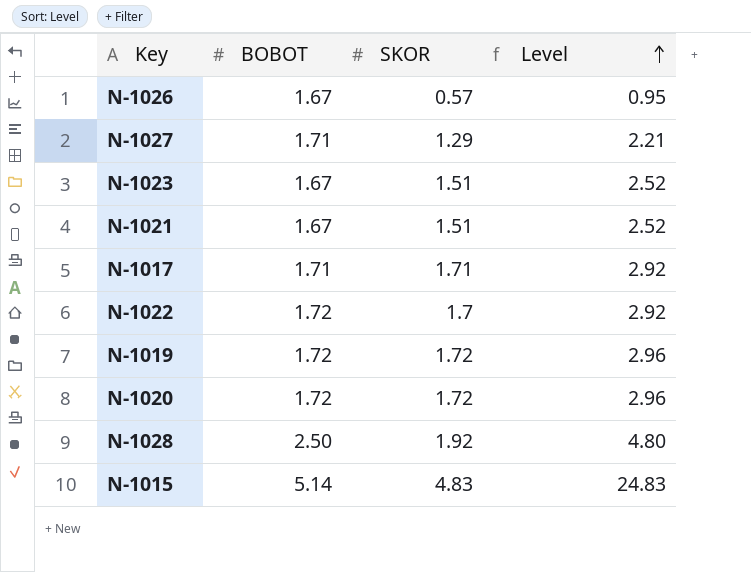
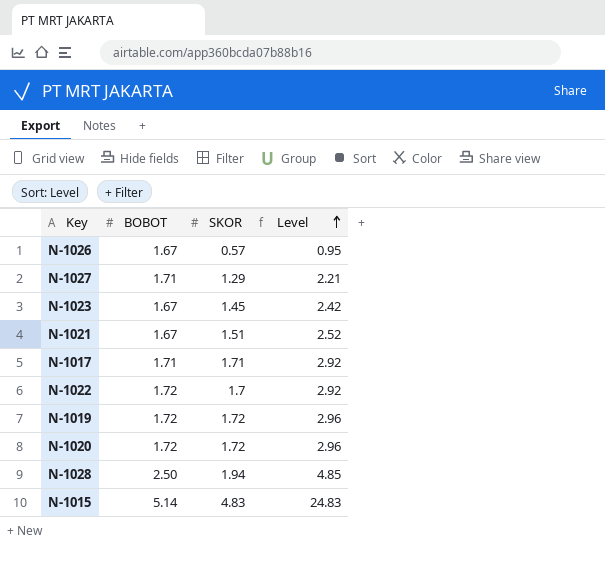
N-1023 | SKOR: 1.51 -> 1.45
N-1023 | Level: 2.52 -> 2.42
N-1028 | SKOR: 1.92 -> 1.94
N-1028 | Level: 4.80 -> 4.85

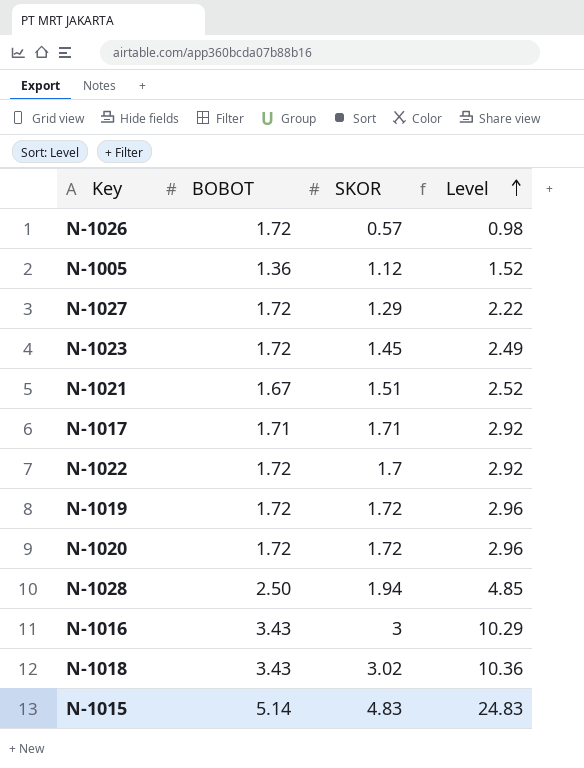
N-1026 | BOBOT: 1.67 -> 1.72
N-1026 | Level: 0.95 -> 0.98
row N-1005: none -> 1.36 | 1.12 | 1.52
N-1027 | BOBOT: 1.71 -> 1.72
N-1027 | Level: 2.21 -> 2.22
N-1023 | BOBOT: 1.67 -> 1.72
N-1023 | Level: 2.42 -> 2.49
row N-1016: none -> 3.43 | 3 | 10.29
row N-1018: none -> 3.43 | 3.02 | 10.36

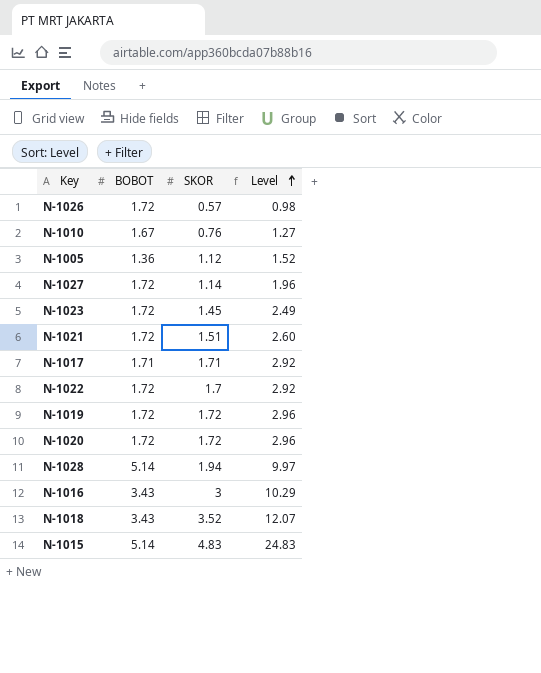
row N-1010: none -> 1.67 | 0.76 | 1.27
N-1027 | SKOR: 1.29 -> 1.14
N-1027 | Level: 2.22 -> 1.96
N-1021 | BOBOT: 1.67 -> 1.72
N-1021 | Level: 2.52 -> 2.60
N-1028 | BOBOT: 2.50 -> 5.14
N-1028 | Level: 4.85 -> 9.97
N-1018 | SKOR: 3.02 -> 3.52
N-1018 | Level: 10.36 -> 12.07

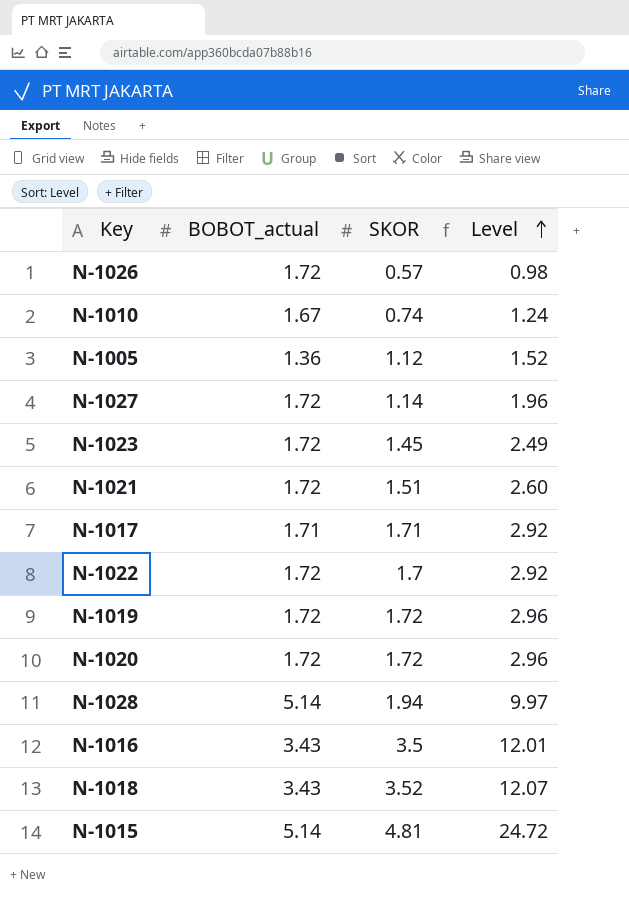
column name: BOBOT -> BOBOT_actual
N-1010 | SKOR: 0.76 -> 0.74
N-1010 | Level: 1.27 -> 1.24
N-1016 | SKOR: 3 -> 3.5
N-1016 | Level: 10.29 -> 12.01
N-1015 | SKOR: 4.83 -> 4.81
N-1015 | Level: 24.83 -> 24.72

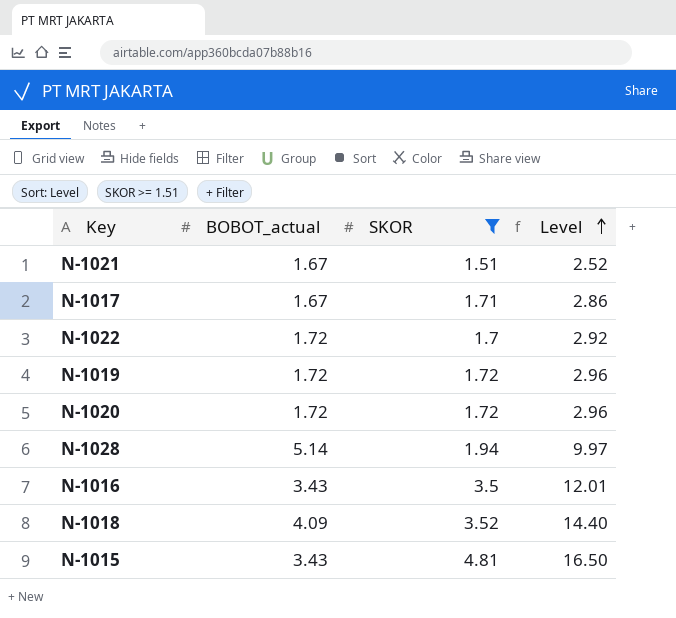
filter: none -> SKOR >= 1.51
N-1021 | BOBOT_actual: 1.72 -> 1.67
N-1021 | Level: 2.60 -> 2.52
N-1017 | BOBOT_actual: 1.71 -> 1.67
N-1017 | Level: 2.92 -> 2.86
N-1018 | BOBOT_actual: 3.43 -> 4.09
N-1018 | Level: 12.07 -> 14.40
N-1015 | BOBOT_actual: 5.14 -> 3.43
N-1015 | Level: 24.72 -> 16.50

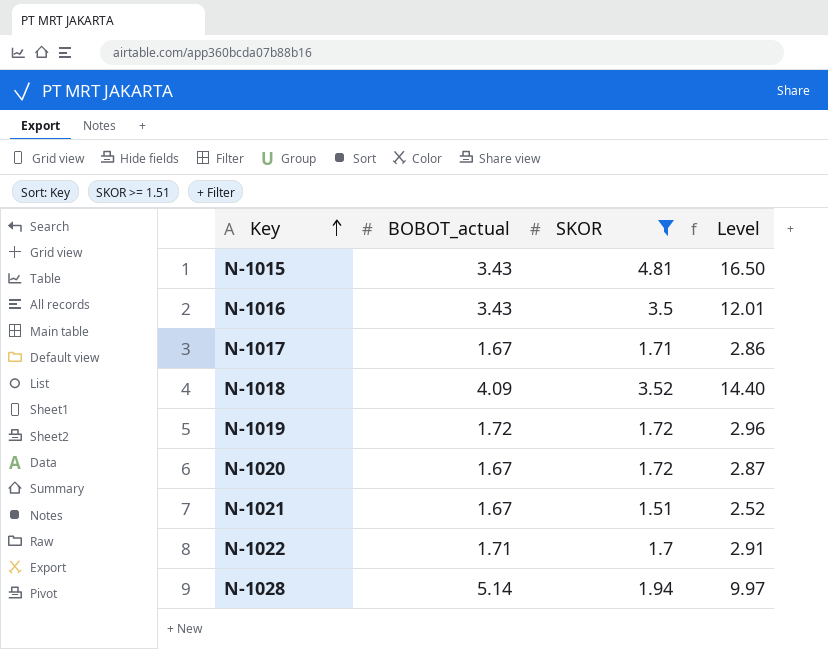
row order: Level ascending -> Key ascending
N-1020 | BOBOT_actual: 1.72 -> 1.67
N-1020 | Level: 2.96 -> 2.87
N-1022 | BOBOT_actual: 1.72 -> 1.71
N-1022 | Level: 2.92 -> 2.91

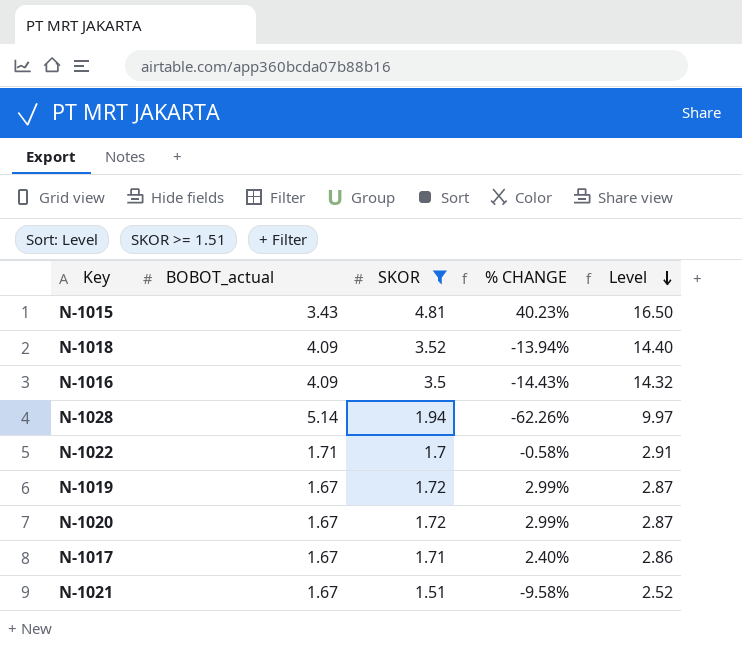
row order: Key ascending -> Level descending
column % CHANGE | formula: none -> ([SKOR] - [BOBOT_actual]) / [BOBOT_actual]
N-1016 | BOBOT_actual: 3.43 -> 4.09
N-1016 | Level: 12.01 -> 14.32
N-1019 | BOBOT_actual: 1.72 -> 1.67
N-1019 | Level: 2.96 -> 2.87

